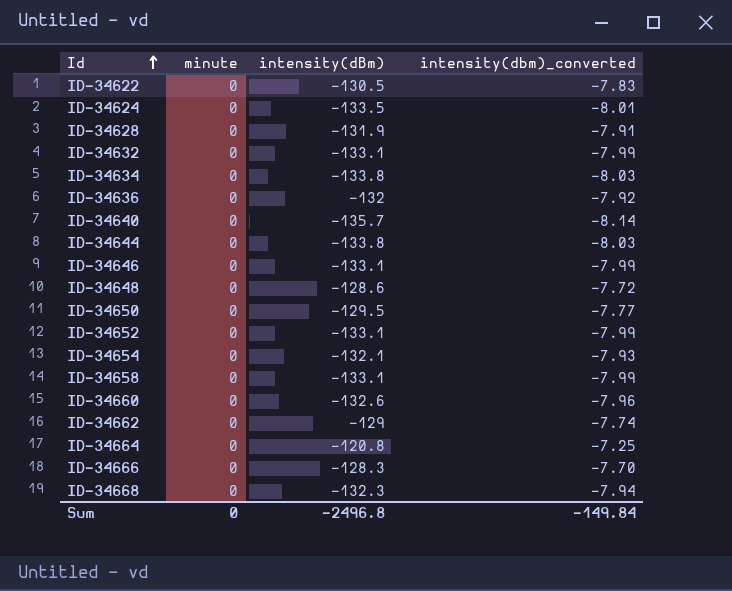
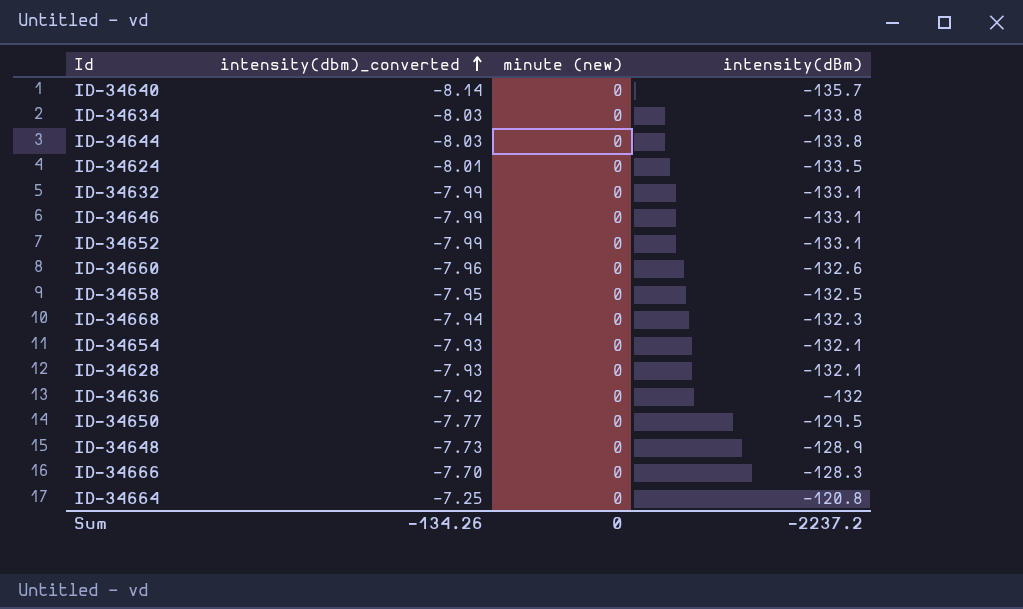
row order: Id ascending -> intensity(dbm)_converted ascending
column intensity(dbm)_converted | position: 4 -> 2
column name: minute -> minute (new)
row ID-34622: 0 | -130.5 | -7.83 -> none
row ID-34662: 0 | -129 | -7.74 -> none
ID-34658 | intensity(dbm)_converted: -7.99 -> -7.95
ID-34658 | intensity(dBm): -133.1 -> -132.5
ID-34628 | intensity(dbm)_converted: -7.91 -> -7.93
ID-34628 | intensity(dBm): -131.9 -> -132.1
ID-34648 | intensity(dbm)_converted: -7.72 -> -7.73
ID-34648 | intensity(dBm): -128.6 -> -128.9
Sum | intensity(dbm)_converted: -149.84 -> -134.26
Sum | intensity(dBm): -2496.8 -> -2237.2

